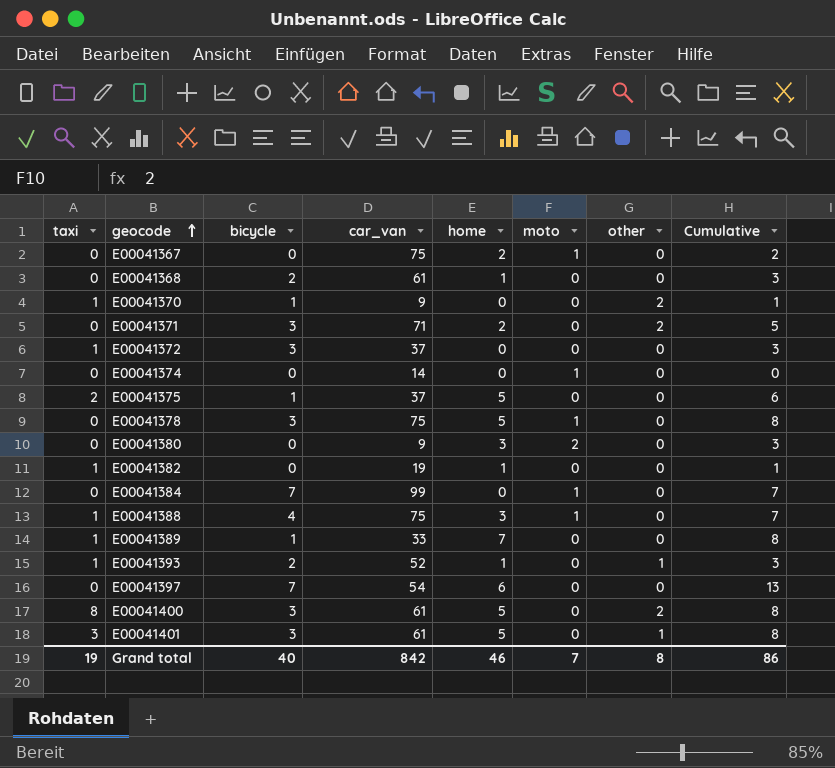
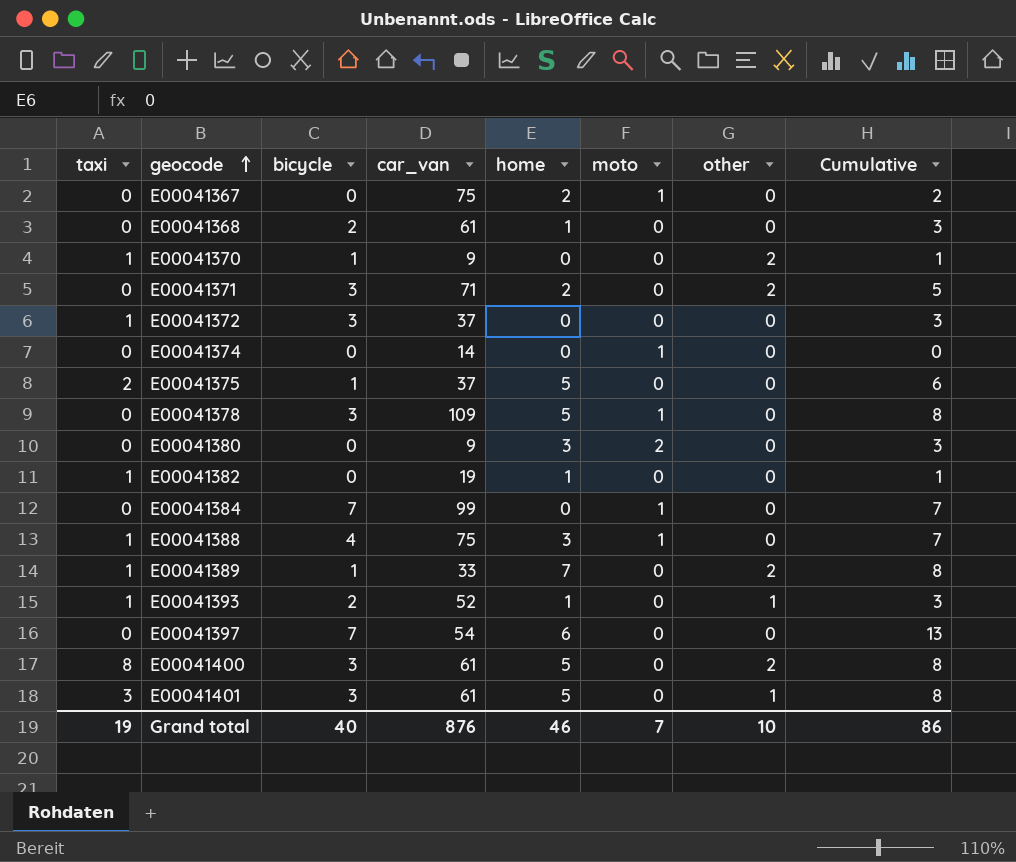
E00041378 | car_van: 75 -> 109
E00041389 | other: 0 -> 2
Grand total | car_van: 842 -> 876
Grand total | other: 8 -> 10

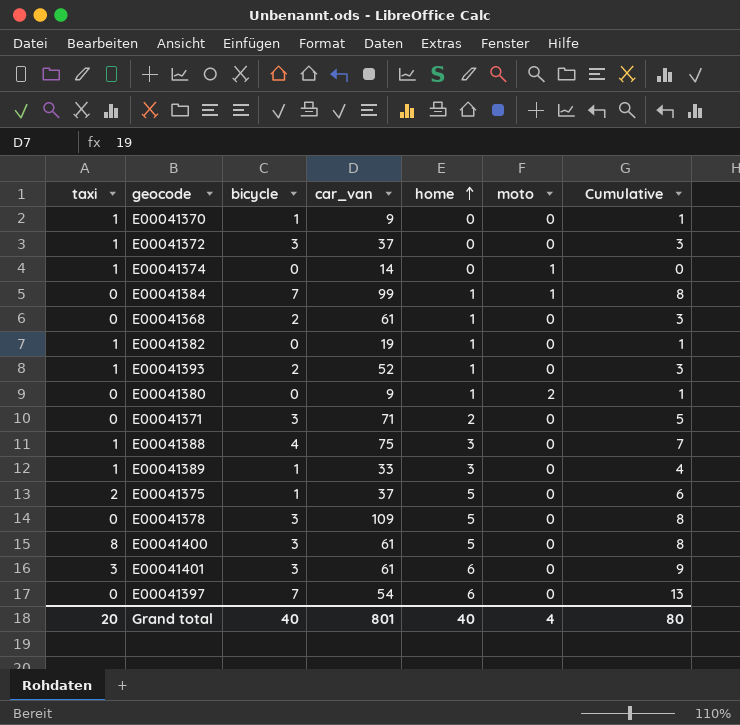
row order: geocode ascending -> home ascending
column other | position: 7 -> none
row E00041367: 0 | 0 | 75 | 2 | 1 | 0 | 2 -> none
E00041374 | taxi: 0 -> 1
E00041384 | home: 0 -> 1
E00041384 | Cumulative: 7 -> 8
E00041380 | home: 3 -> 1
E00041380 | Cumulative: 3 -> 1
E00041388 | moto: 1 -> 0
E00041389 | home: 7 -> 3
E00041389 | Cumulative: 8 -> 4
E00041378 | moto: 1 -> 0
E00041401 | home: 5 -> 6
E00041401 | Cumulative: 8 -> 9
Grand total | taxi: 19 -> 20
Grand total | car_van: 876 -> 801
Grand total | home: 46 -> 40
Grand total | moto: 7 -> 4
Grand total | Cumulative: 86 -> 80

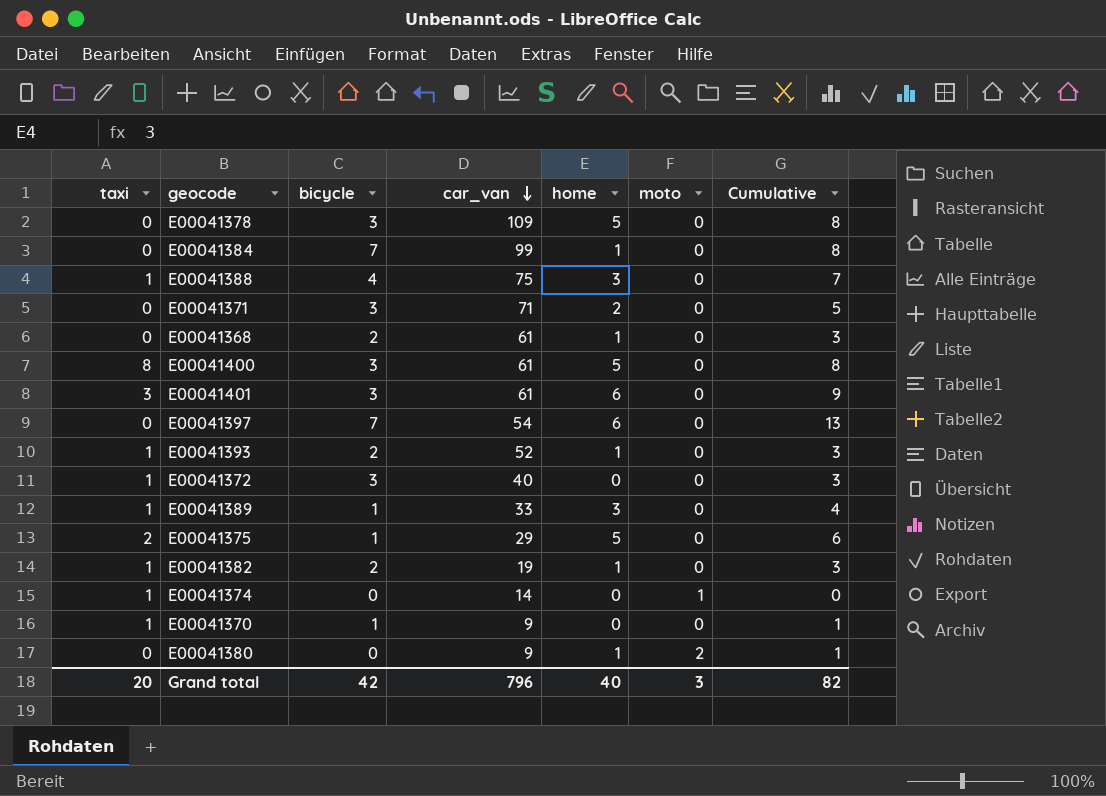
row order: home ascending -> car_van descending
E00041384 | moto: 1 -> 0
E00041372 | car_van: 37 -> 40
E00041375 | car_van: 37 -> 29
E00041382 | bicycle: 0 -> 2
E00041382 | Cumulative: 1 -> 3
Grand total | bicycle: 40 -> 42
Grand total | car_van: 801 -> 796
Grand total | moto: 4 -> 3
Grand total | Cumulative: 80 -> 82

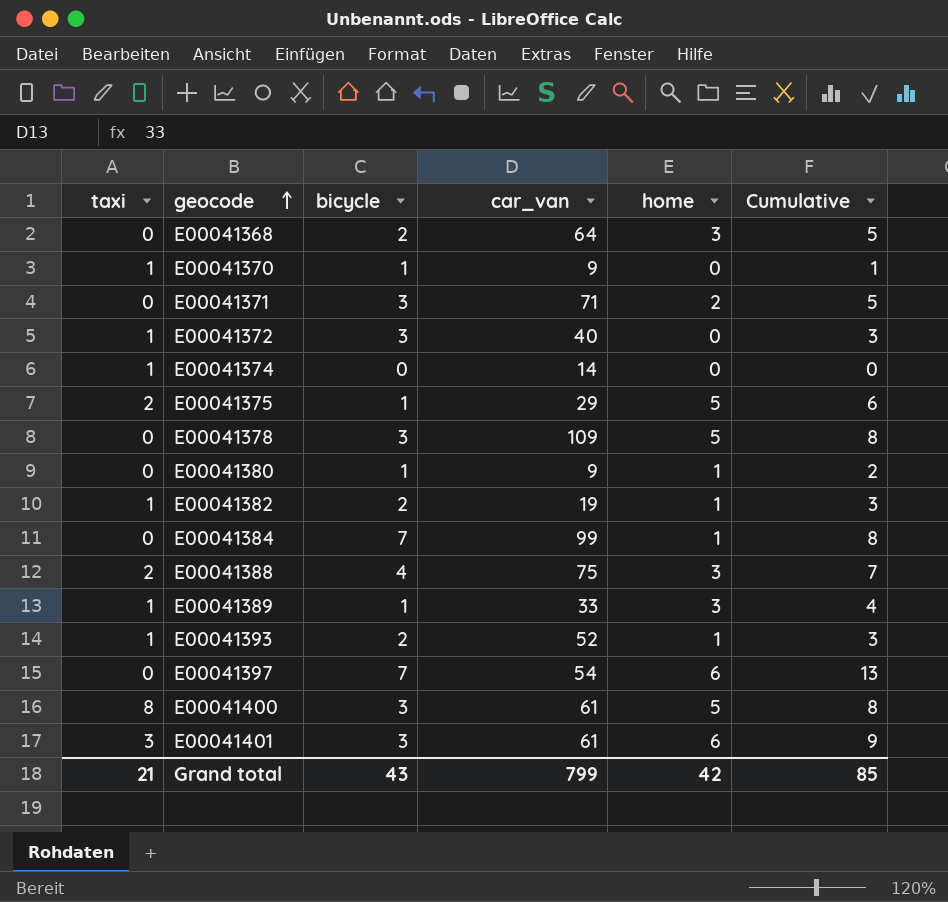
row order: car_van descending -> geocode ascending
column moto | position: 6 -> none
E00041368 | car_van: 61 -> 64
E00041368 | home: 1 -> 3
E00041368 | Cumulative: 3 -> 5
E00041380 | bicycle: 0 -> 1
E00041380 | Cumulative: 1 -> 2
E00041388 | taxi: 1 -> 2
Grand total | taxi: 20 -> 21
Grand total | bicycle: 42 -> 43
Grand total | car_van: 796 -> 799
Grand total | home: 40 -> 42
Grand total | Cumulative: 82 -> 85

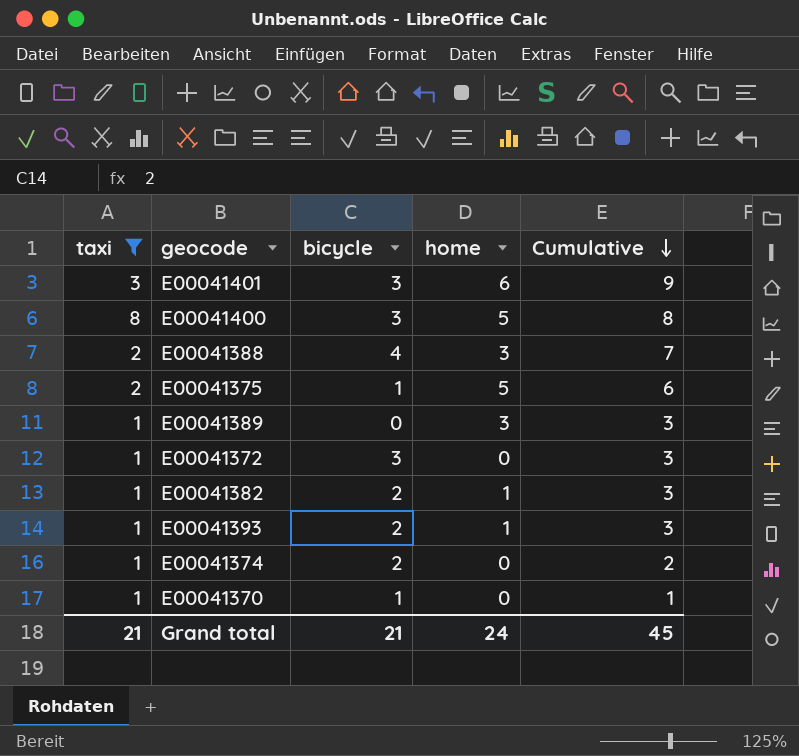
filter: none -> taxi != 0
row order: geocode ascending -> Cumulative descending
column car_van | position: 4 -> none
E00041389 | bicycle: 1 -> 0
E00041389 | Cumulative: 4 -> 3
E00041374 | bicycle: 0 -> 2
E00041374 | Cumulative: 0 -> 2
Grand total | bicycle: 43 -> 21
Grand total | home: 42 -> 24
Grand total | Cumulative: 85 -> 45

